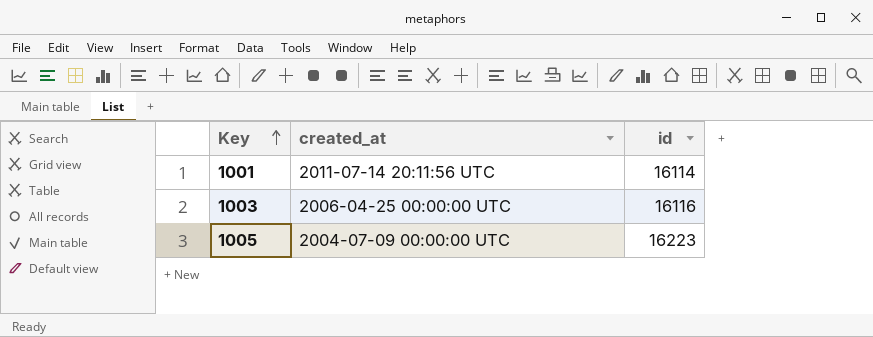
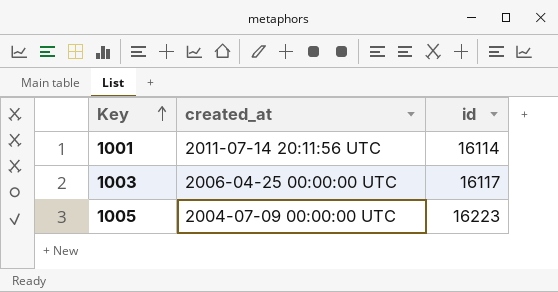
1003 | id: 16116 -> 16117

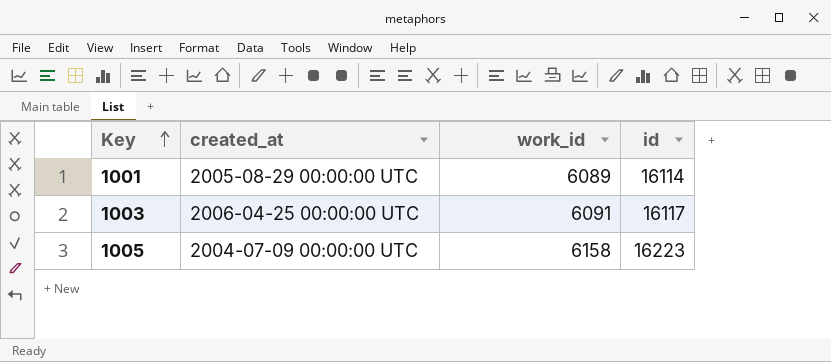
column work_id | position: none -> 3
1001 | created_at: 2011-07-14 20:11:56 UTC -> 2005-08-29 00:00:00 UTC

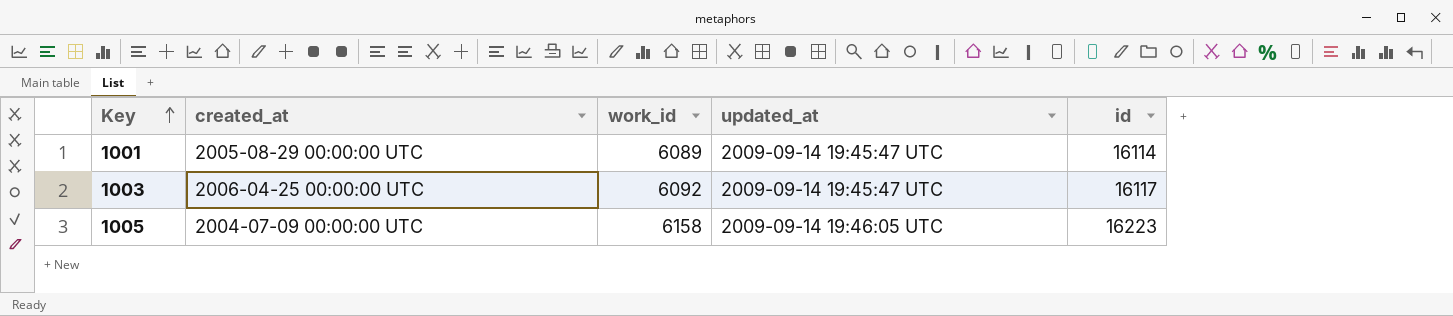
column updated_at | position: none -> 4
1003 | work_id: 6091 -> 6092

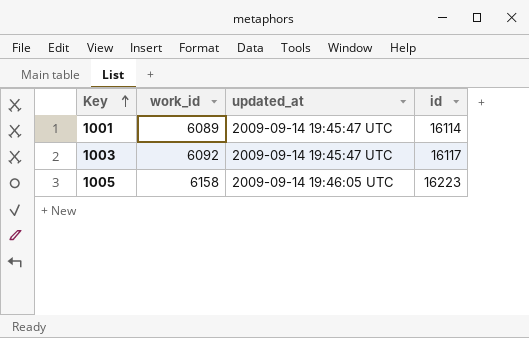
column created_at | position: 2 -> none

